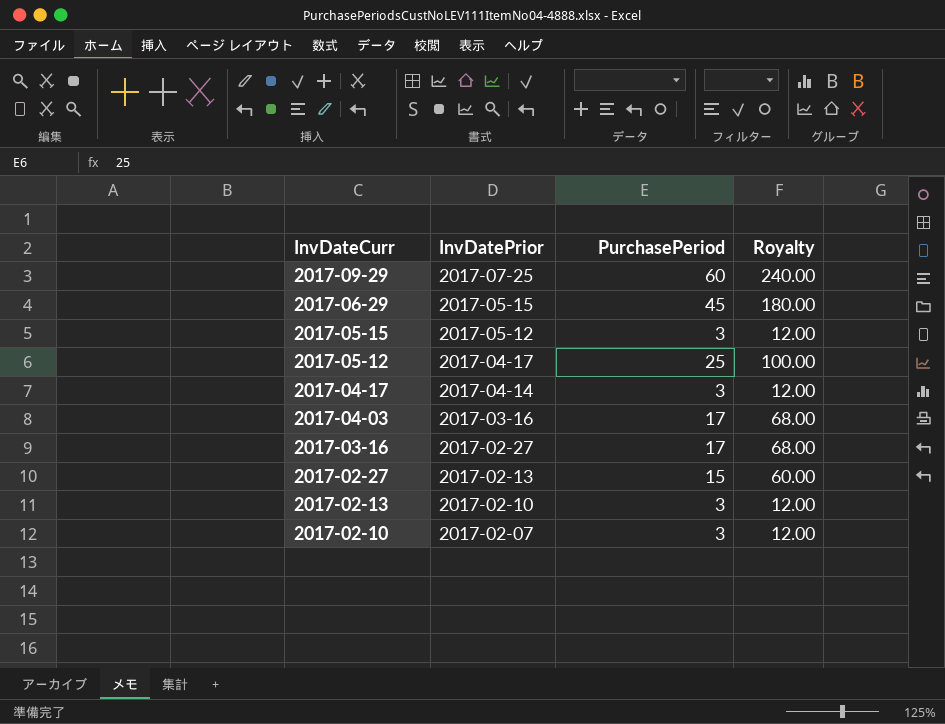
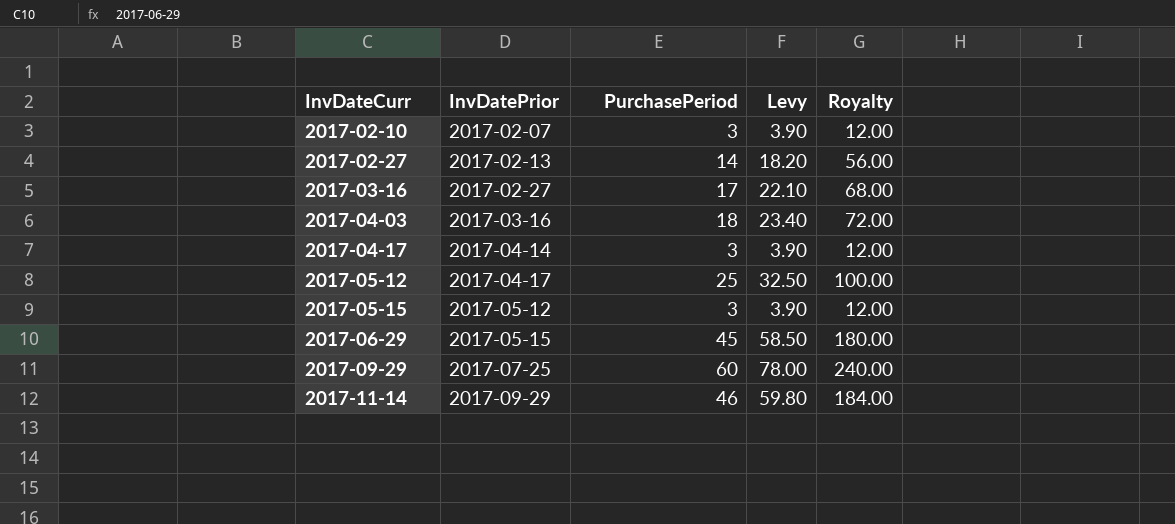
row order: InvDateCurr descending -> InvDateCurr ascending
column Levy | formula: none -> [PurchasePeriod] * 1.3
row 2017-02-13: 2017-02-10 | 3 | 12.00 -> none
2017-02-27 | PurchasePeriod: 15 -> 14
2017-02-27 | Royalty: 60.00 -> 56.00
2017-04-03 | PurchasePeriod: 17 -> 18
2017-04-03 | Royalty: 68.00 -> 72.00
row 2017-11-14: none -> 2017-09-29 | 46 | 59.80 | 184.00

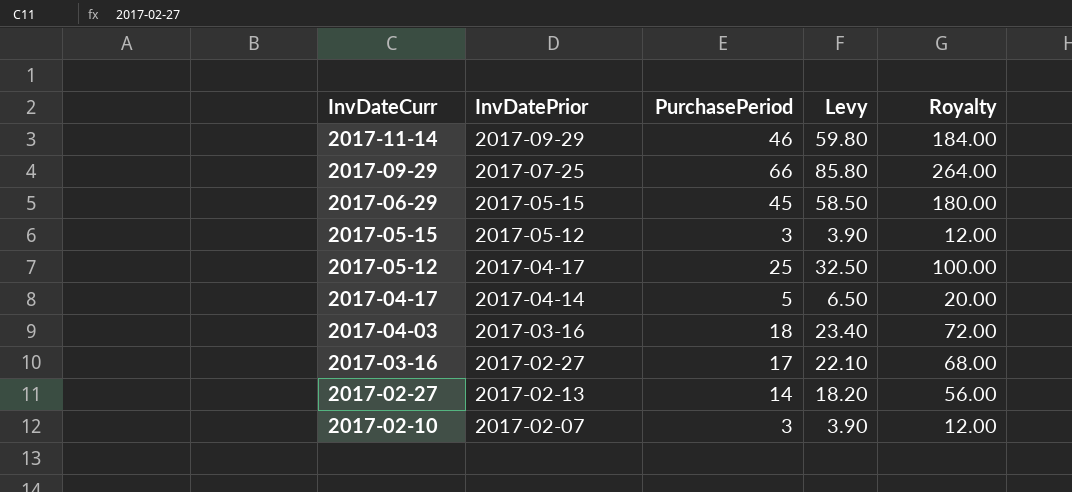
row order: InvDateCurr ascending -> InvDateCurr descending
2017-09-29 | PurchasePeriod: 60 -> 66
2017-09-29 | Levy: 78.00 -> 85.80
2017-09-29 | Royalty: 240.00 -> 264.00
2017-04-17 | PurchasePeriod: 3 -> 5
2017-04-17 | Levy: 3.90 -> 6.50
2017-04-17 | Royalty: 12.00 -> 20.00

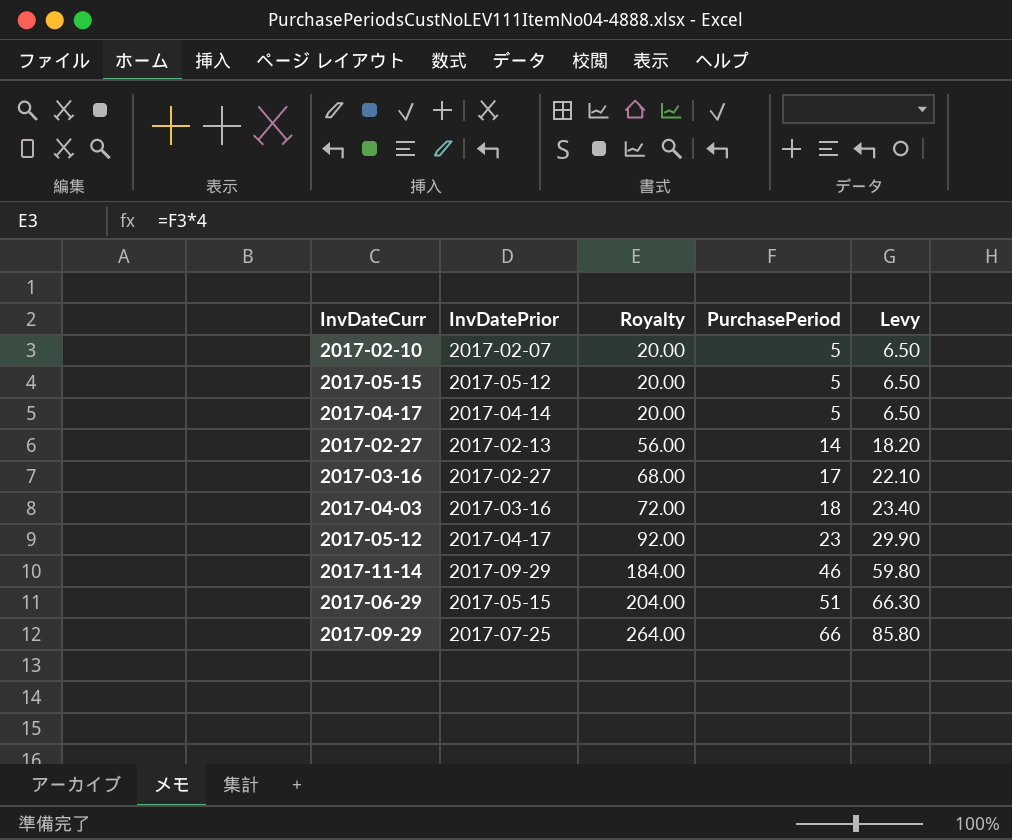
row order: InvDateCurr descending -> Royalty ascending
column Royalty | position: 5 -> 3
2017-02-10 | Royalty: 12.00 -> 20.00
2017-02-10 | PurchasePeriod: 3 -> 5
2017-02-10 | Levy: 3.90 -> 6.50
2017-05-15 | Royalty: 12.00 -> 20.00
2017-05-15 | PurchasePeriod: 3 -> 5
2017-05-15 | Levy: 3.90 -> 6.50
2017-05-12 | Royalty: 100.00 -> 92.00
2017-05-12 | PurchasePeriod: 25 -> 23
2017-05-12 | Levy: 32.50 -> 29.90
2017-06-29 | Royalty: 180.00 -> 204.00
2017-06-29 | PurchasePeriod: 45 -> 51
2017-06-29 | Levy: 58.50 -> 66.30

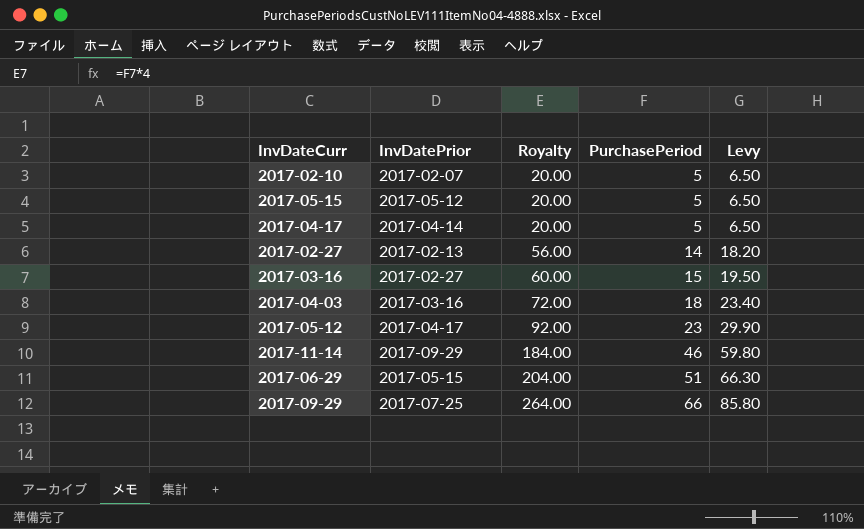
2017-03-16 | Royalty: 68.00 -> 60.00
2017-03-16 | PurchasePeriod: 17 -> 15
2017-03-16 | Levy: 22.10 -> 19.50

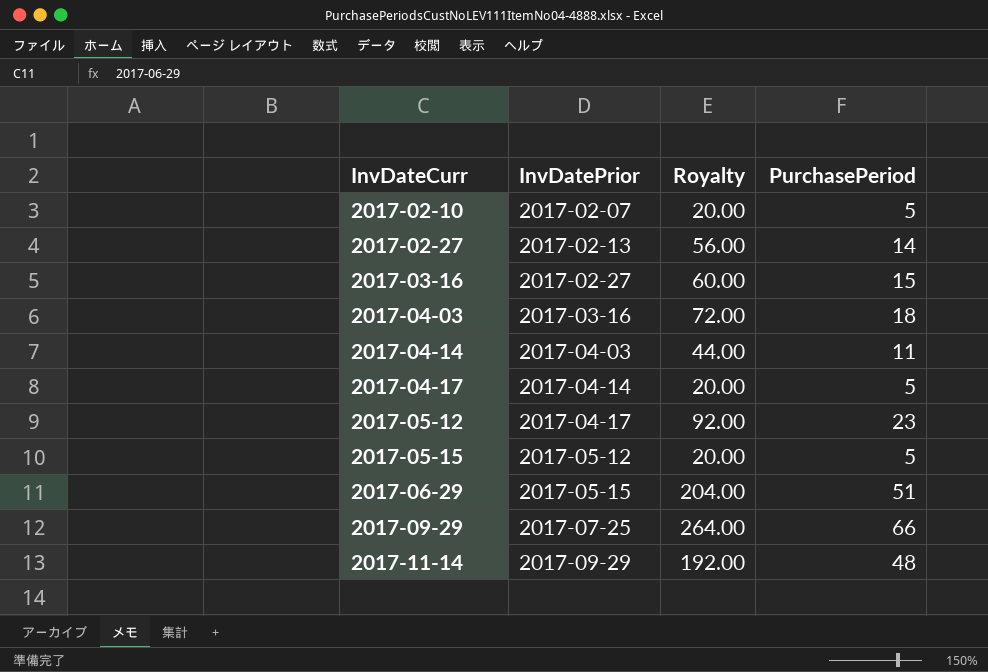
row order: Royalty ascending -> InvDateCurr ascending
column Levy | formula: [PurchasePeriod] * 1.3 -> none
row 2017-04-14: none -> 2017-04-03 | 44.00 | 11
2017-11-14 | Royalty: 184.00 -> 192.00
2017-11-14 | PurchasePeriod: 46 -> 48

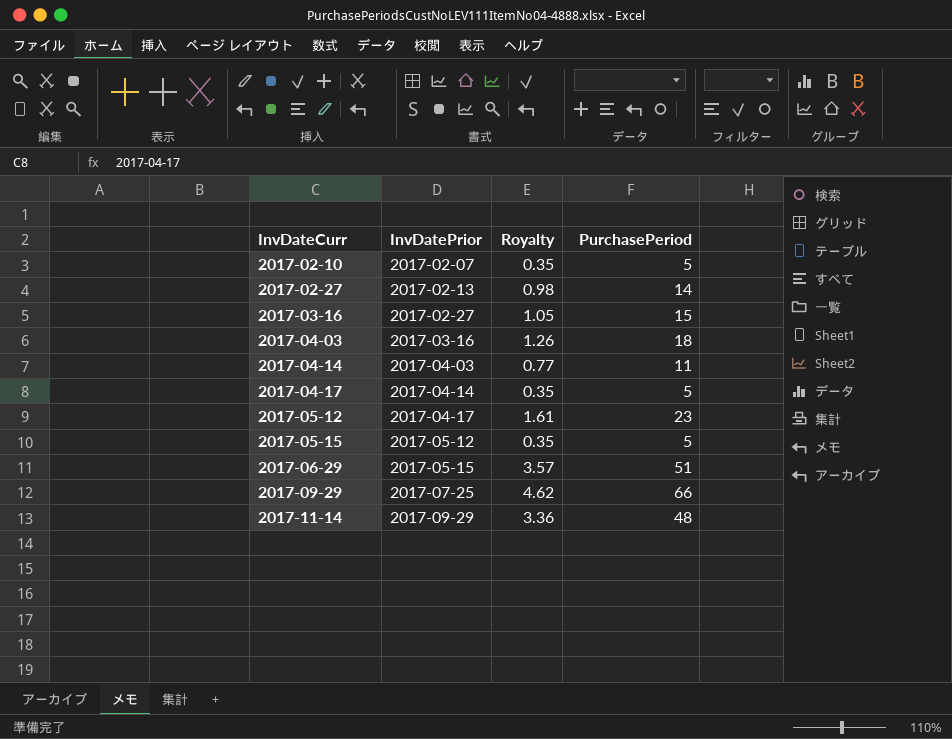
column Royalty | formula: [PurchasePeriod] * 4 -> [PurchasePeriod] * 0.07

